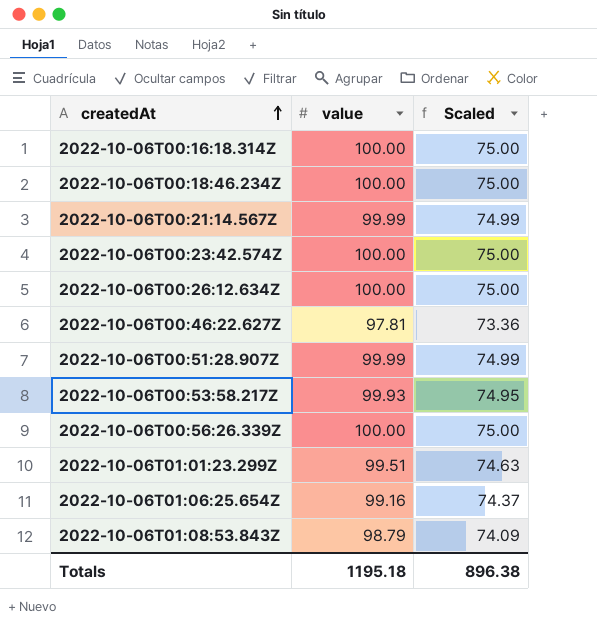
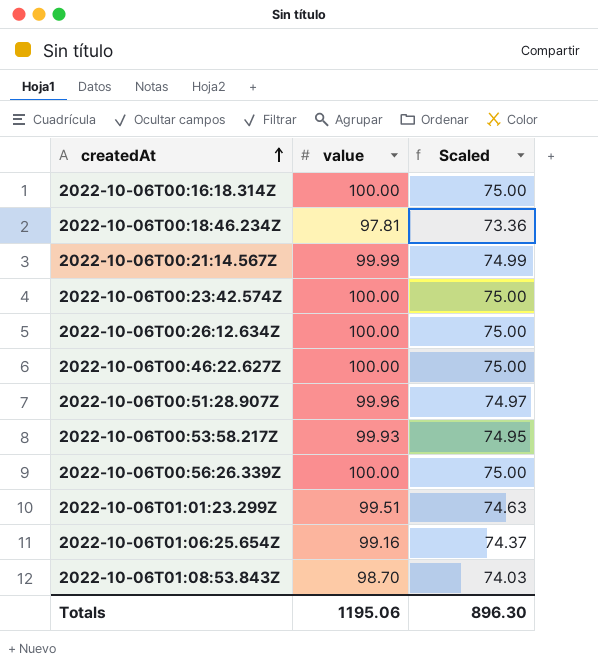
2022-10-06T00:18:46.234Z | value: 100.00 -> 97.81
2022-10-06T00:18:46.234Z | Scaled: 75.00 -> 73.36
2022-10-06T00:46:22.627Z | value: 97.81 -> 100.00
2022-10-06T00:46:22.627Z | Scaled: 73.36 -> 75.00
2022-10-06T00:51:28.907Z | value: 99.99 -> 99.96
2022-10-06T00:51:28.907Z | Scaled: 74.99 -> 74.97
2022-10-06T01:08:53.843Z | value: 98.79 -> 98.70
2022-10-06T01:08:53.843Z | Scaled: 74.09 -> 74.03
Totals | value: 1195.18 -> 1195.06
Totals | Scaled: 896.38 -> 896.30

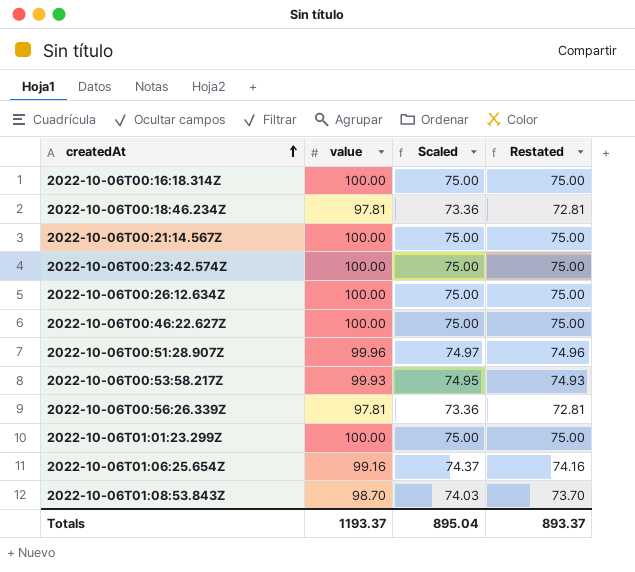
column Restated | formula: none -> [value] - 25
2022-10-06T00:21:14.567Z | value: 99.99 -> 100.00
2022-10-06T00:21:14.567Z | Scaled: 74.99 -> 75.00
2022-10-06T00:56:26.339Z | value: 100.00 -> 97.81
2022-10-06T00:56:26.339Z | Scaled: 75.00 -> 73.36
2022-10-06T01:01:23.299Z | value: 99.51 -> 100.00
2022-10-06T01:01:23.299Z | Scaled: 74.63 -> 75.00
Totals | value: 1195.06 -> 1193.37
Totals | Scaled: 896.30 -> 895.04

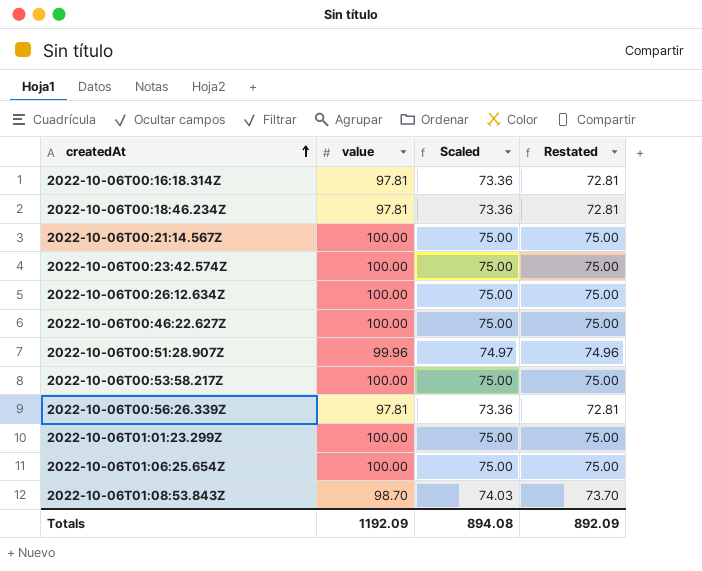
2022-10-06T00:16:18.314Z | value: 100.00 -> 97.81
2022-10-06T00:16:18.314Z | Scaled: 75.00 -> 73.36
2022-10-06T00:16:18.314Z | Restated: 75.00 -> 72.81
2022-10-06T00:53:58.217Z | value: 99.93 -> 100.00
2022-10-06T00:53:58.217Z | Scaled: 74.95 -> 75.00
2022-10-06T00:53:58.217Z | Restated: 74.93 -> 75.00
2022-10-06T01:06:25.654Z | value: 99.16 -> 100.00
2022-10-06T01:06:25.654Z | Scaled: 74.37 -> 75.00
2022-10-06T01:06:25.654Z | Restated: 74.16 -> 75.00
Totals | value: 1193.37 -> 1192.09
Totals | Scaled: 895.04 -> 894.08
Totals | Restated: 893.37 -> 892.09

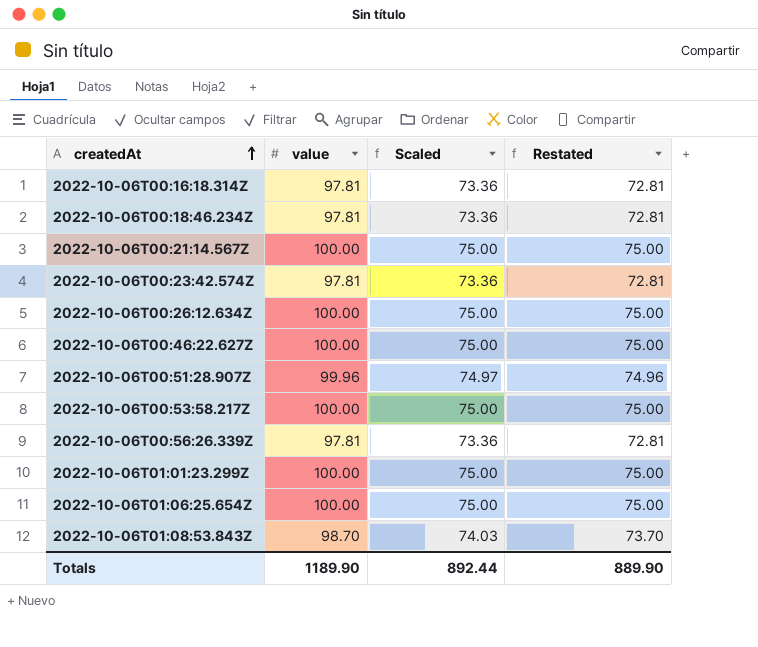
2022-10-06T00:23:42.574Z | value: 100.00 -> 97.81
2022-10-06T00:23:42.574Z | Scaled: 75.00 -> 73.36
2022-10-06T00:23:42.574Z | Restated: 75.00 -> 72.81
Totals | value: 1192.09 -> 1189.90
Totals | Scaled: 894.08 -> 892.44
Totals | Restated: 892.09 -> 889.90

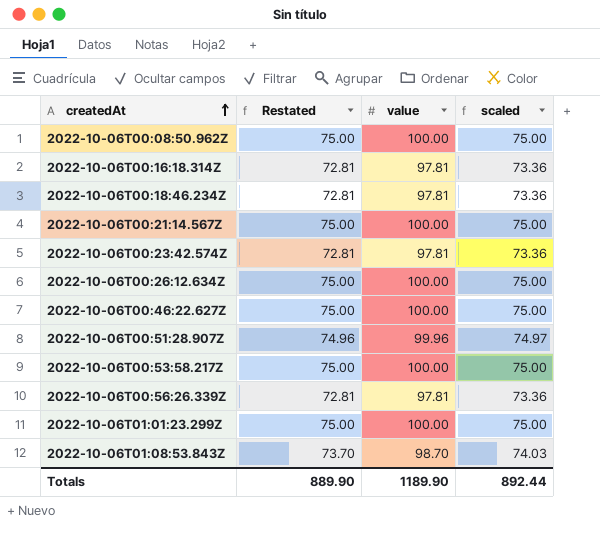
column Restated | position: 4 -> 2
column name: Scaled -> scaled
row 2022-10-06T01:06:25.654Z: 100.00 | 75.00 | 75.00 -> none
row 2022-10-06T00:08:50.962Z: none -> 75.00 | 100.00 | 75.00

